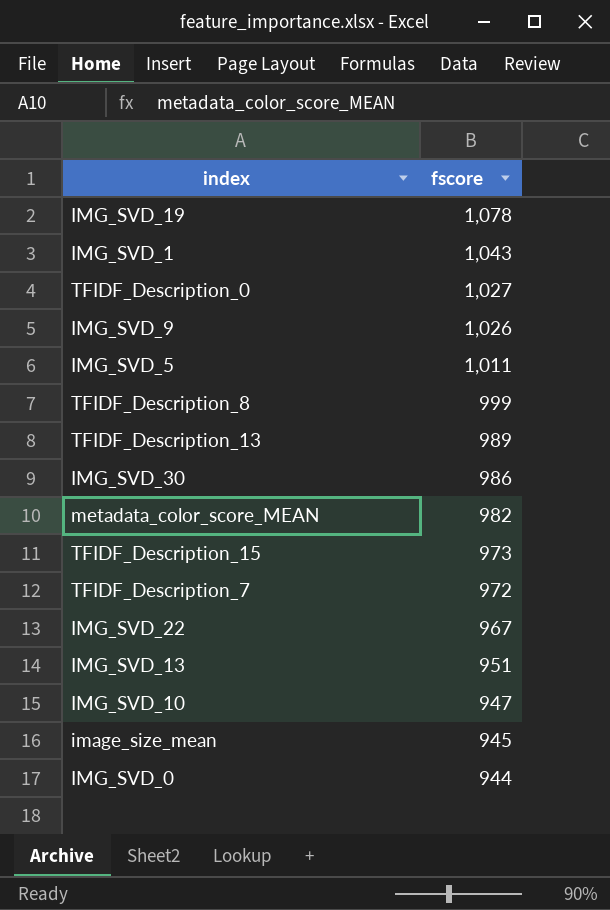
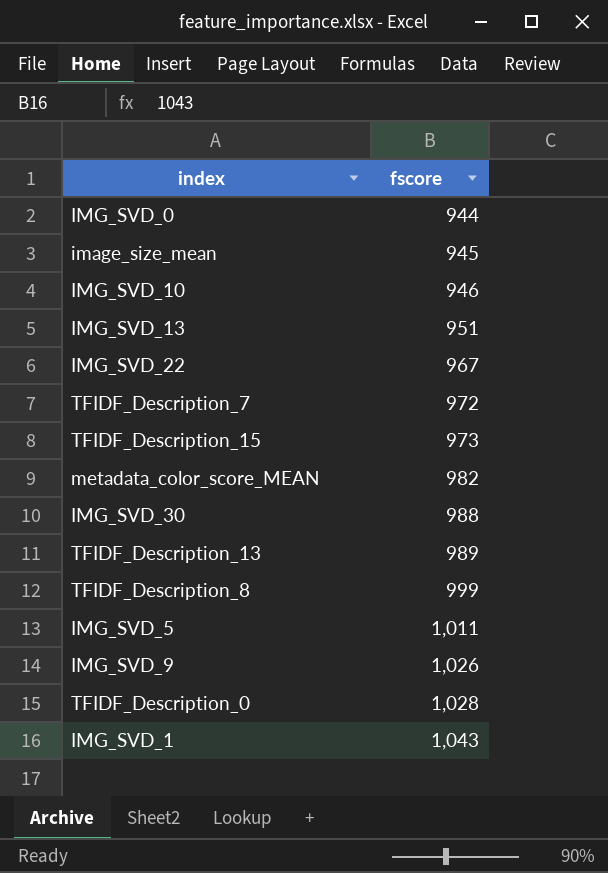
row order: fscore descending -> fscore ascending
row IMG_SVD_19: 1,078 -> none
IMG_SVD_10 | fscore: 947 -> 946
IMG_SVD_30 | fscore: 986 -> 988
TFIDF_Description_0 | fscore: 1,027 -> 1,028

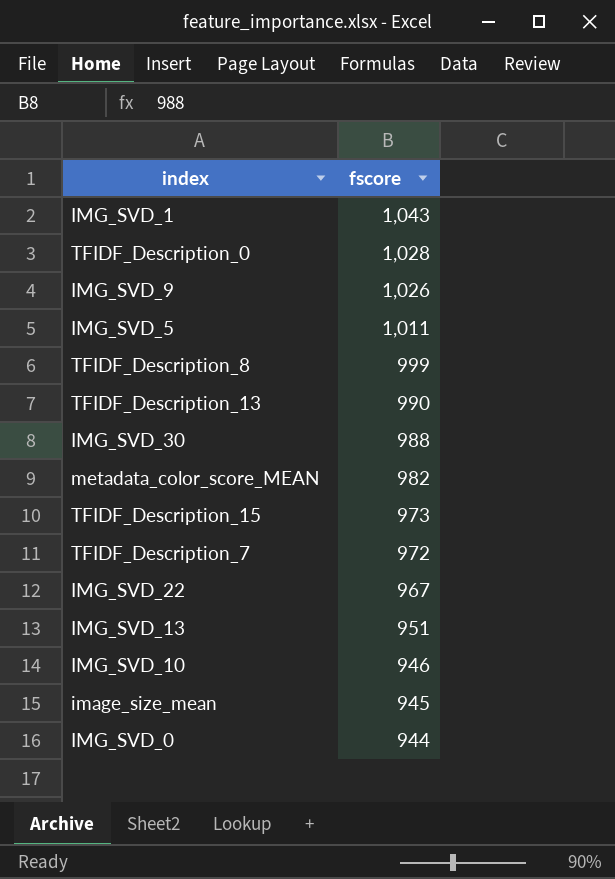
row order: fscore ascending -> fscore descending
TFIDF_Description_13 | fscore: 989 -> 990

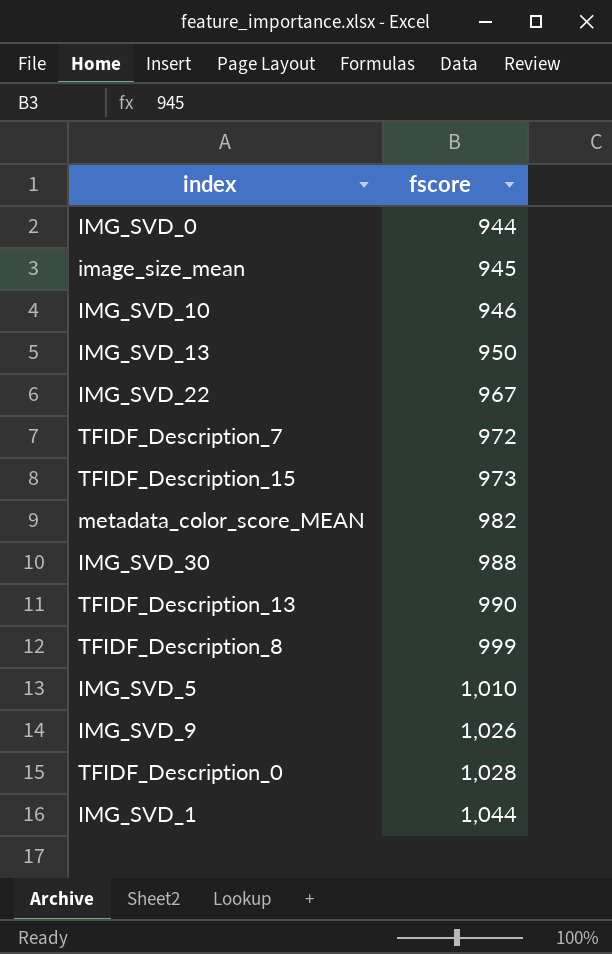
row order: fscore descending -> fscore ascending
IMG_SVD_13 | fscore: 951 -> 950
IMG_SVD_5 | fscore: 1,011 -> 1,010
IMG_SVD_1 | fscore: 1,043 -> 1,044

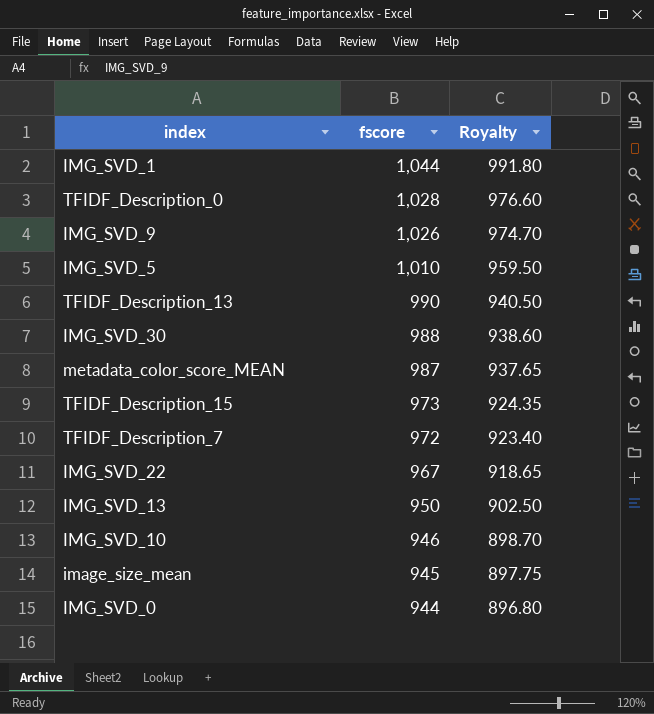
row order: fscore ascending -> fscore descending
column Royalty | formula: none -> [fscore] * 0.95
row TFIDF_Description_8: 999 -> none
metadata_color_score_MEAN | fscore: 982 -> 987

